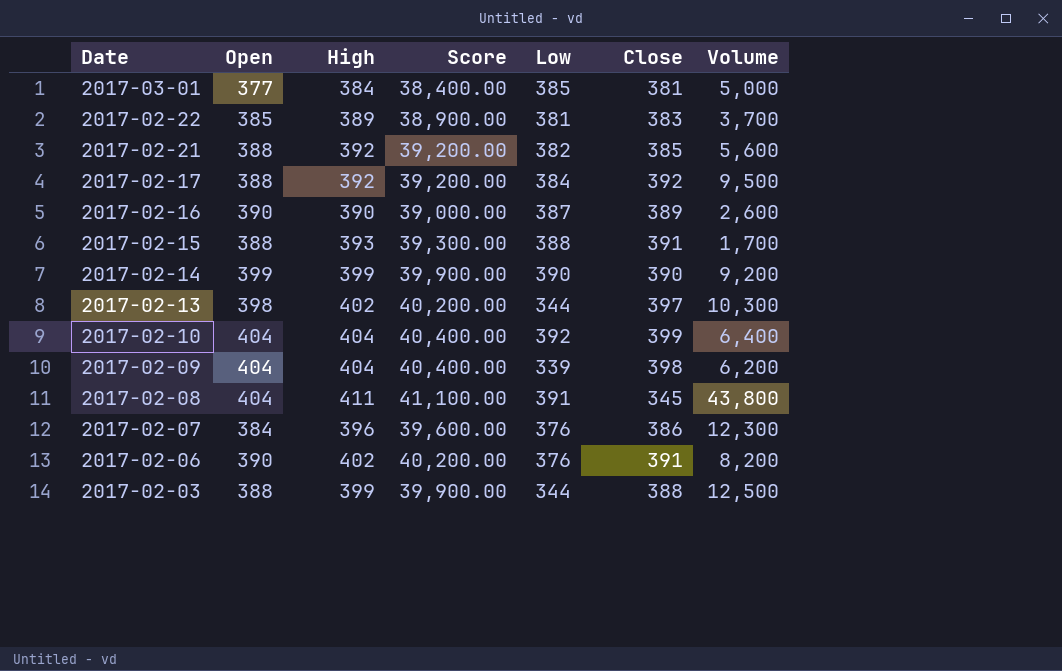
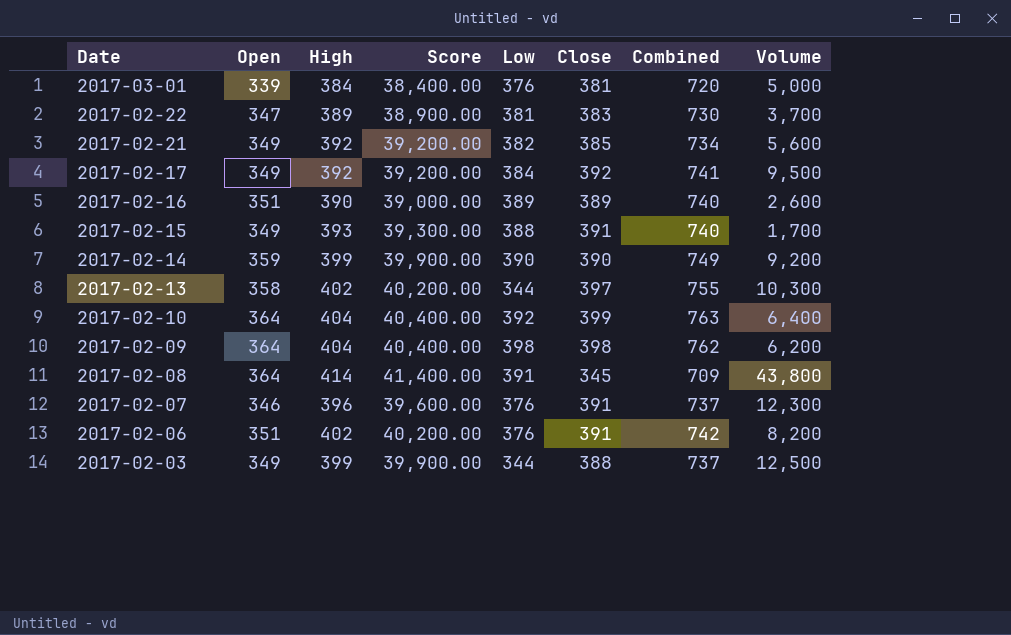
column Combined | formula: none -> [Open] + [Close]
2017-03-01 | Open: 377 -> 339
2017-03-01 | Low: 385 -> 376
2017-02-22 | Open: 385 -> 347
2017-02-21 | Open: 388 -> 349
2017-02-17 | Open: 388 -> 349
2017-02-16 | Open: 390 -> 351
2017-02-16 | Low: 387 -> 389
2017-02-15 | Open: 388 -> 349
2017-02-14 | Open: 399 -> 359
2017-02-13 | Open: 398 -> 358
2017-02-10 | Open: 404 -> 364
2017-02-09 | Open: 404 -> 364
2017-02-09 | Low: 339 -> 398
2017-02-08 | Open: 404 -> 364
2017-02-08 | High: 411 -> 414
2017-02-08 | Score: 41,100.00 -> 41,400.00
2017-02-07 | Open: 384 -> 346
2017-02-07 | Close: 386 -> 391
2017-02-06 | Open: 390 -> 351
2017-02-03 | Open: 388 -> 349

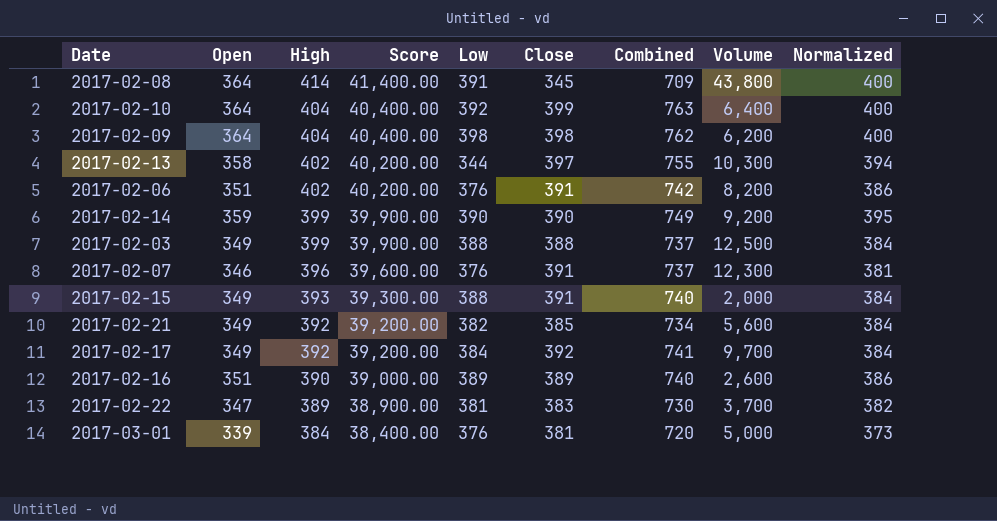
row order: Date descending -> High descending
column Normalized | formula: none -> [Open] * 1.1
2017-02-03 | Low: 344 -> 388
2017-02-15 | Volume: 1,700 -> 2,000
2017-02-17 | Volume: 9,500 -> 9,700

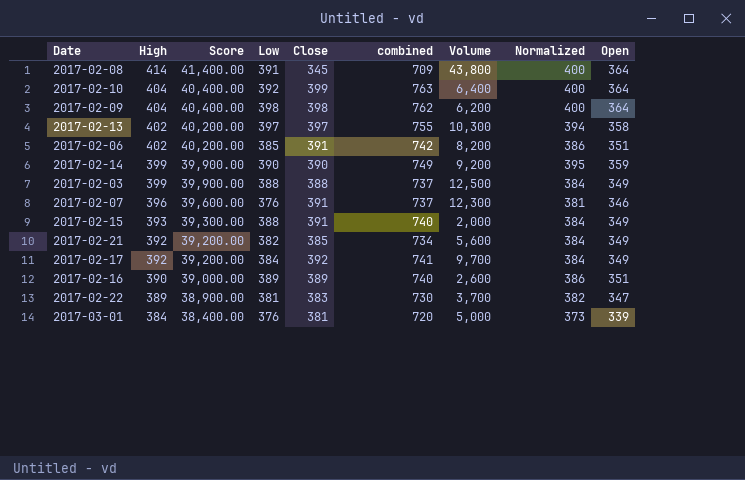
column name: Combined -> combined
column Open | position: 2 -> 9
2017-02-13 | Low: 344 -> 397
2017-02-06 | Low: 376 -> 385

